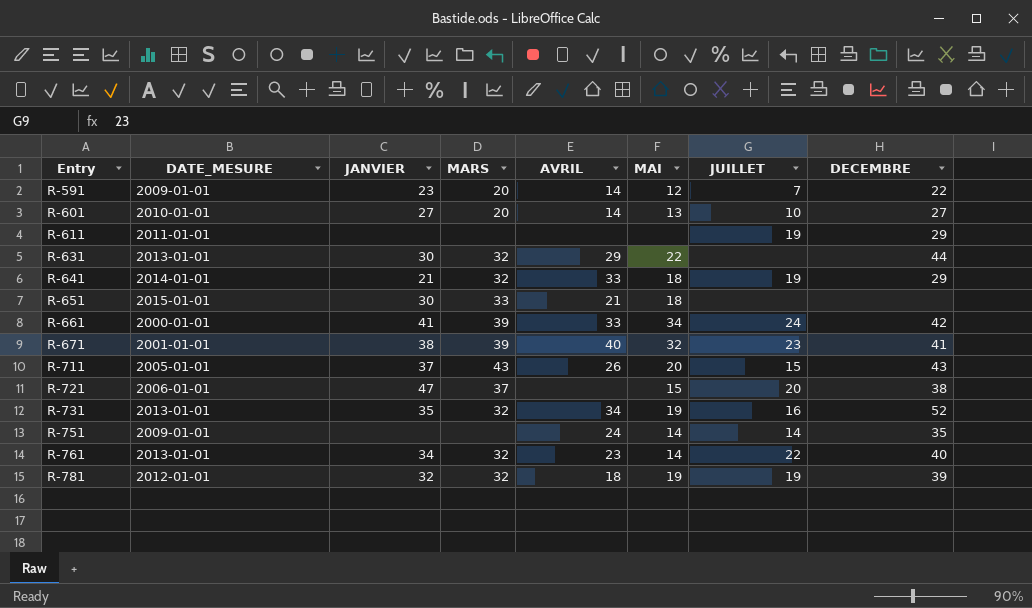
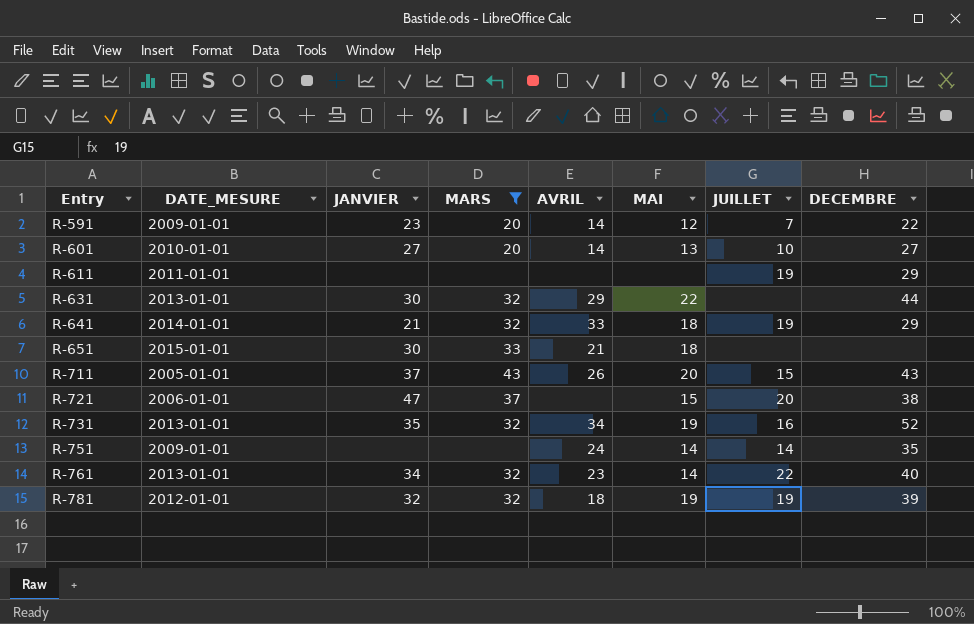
filter: none -> MARS != 39

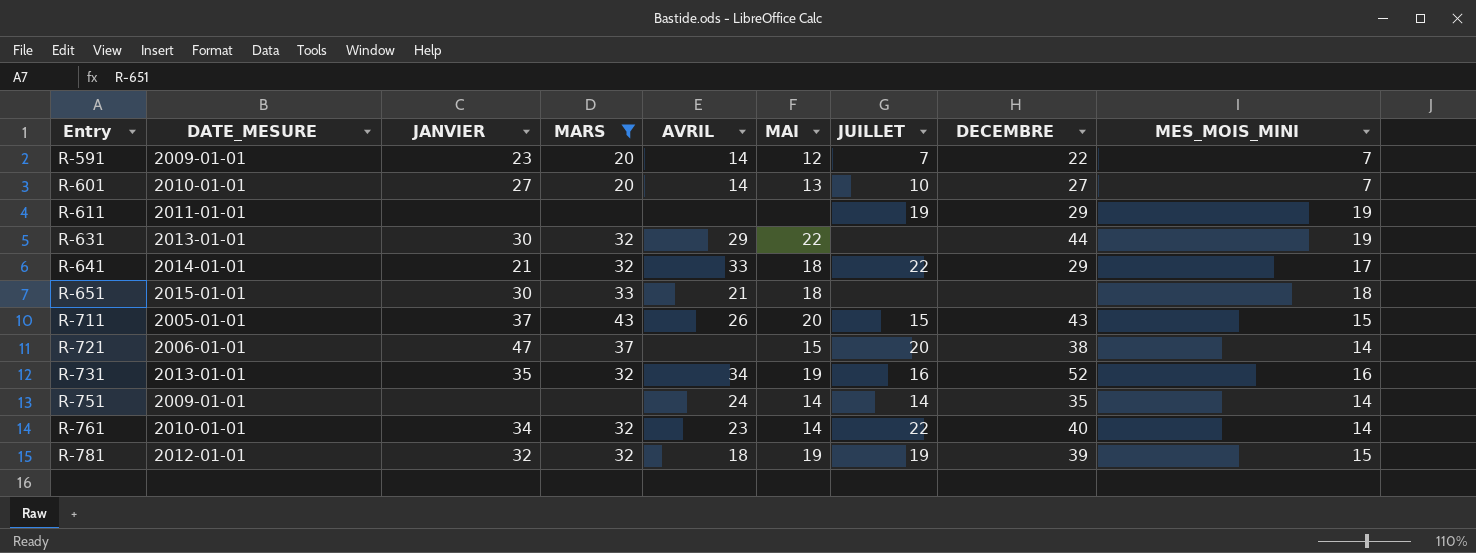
column MES_MOIS_MINI | position: none -> 9
R-641 | JUILLET: 19 -> 22
R-761 | DATE_MESURE: 2013-01-01 -> 2010-01-01

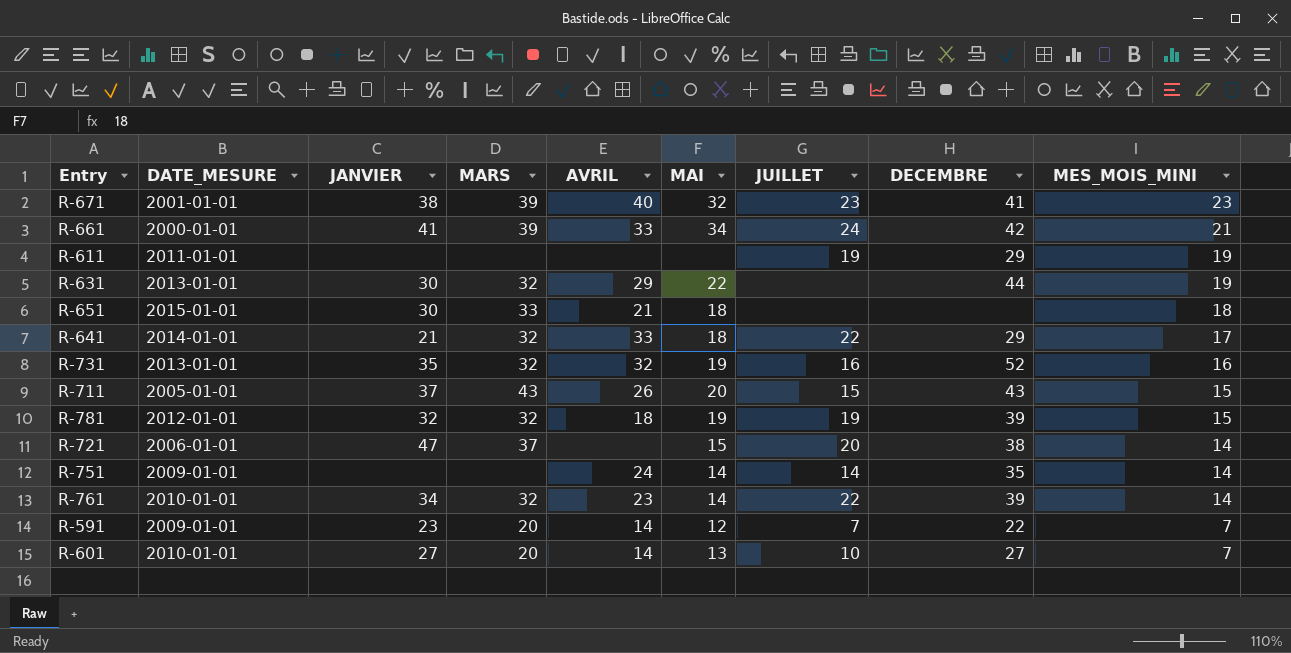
filter: MARS != 39 -> none
row order: Entry ascending -> MES_MOIS_MINI descending
R-731 | AVRIL: 34 -> 32
R-761 | DECEMBRE: 40 -> 39

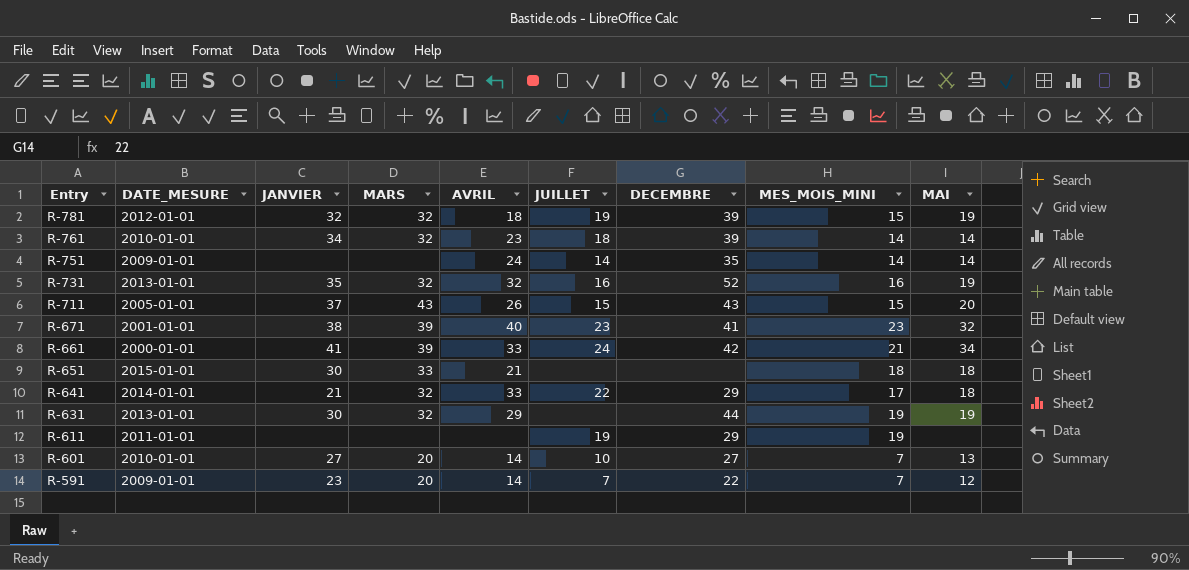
row order: MES_MOIS_MINI descending -> Entry descending
column MAI | position: 6 -> 9
row R-721: 2006-01-01 | 47 | 37 | none | 15 | 20 | 38 | 14 -> none
R-761 | JUILLET: 22 -> 18
R-631 | MAI: 22 -> 19

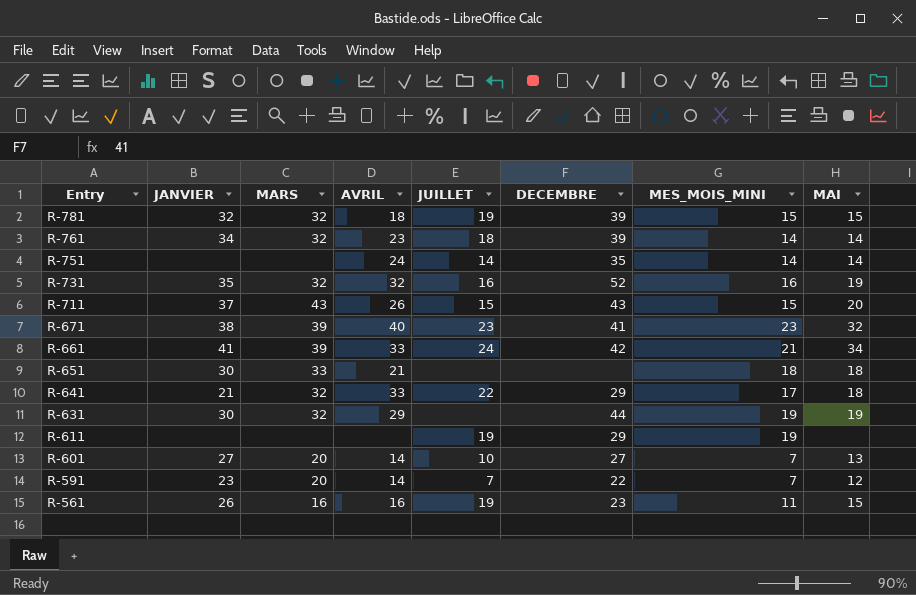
column DATE_MESURE | position: 2 -> none
R-781 | MAI: 19 -> 15
row R-561: none -> 26 | 16 | 16 | 19 | 23 | 11 | 15

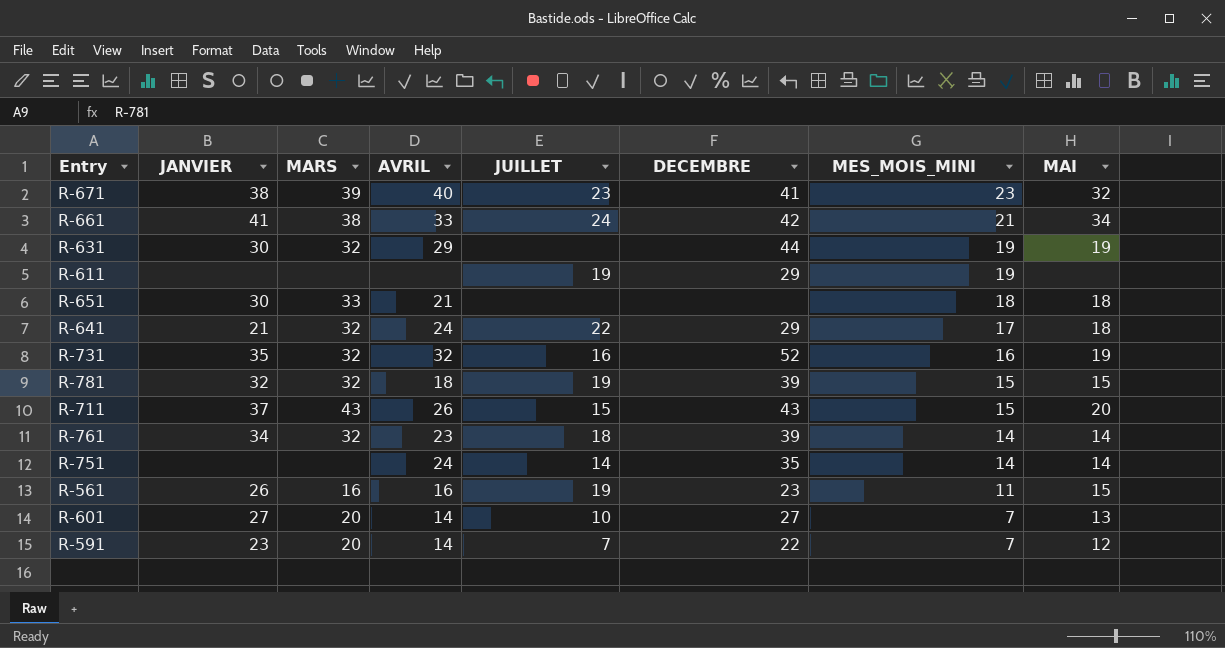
row order: Entry descending -> MES_MOIS_MINI descending
R-661 | MARS: 39 -> 38
R-641 | AVRIL: 33 -> 24

